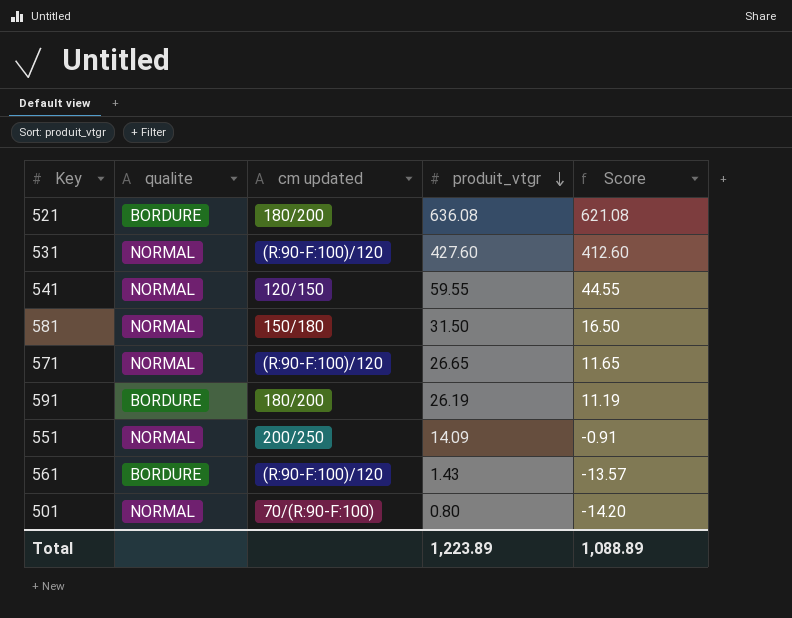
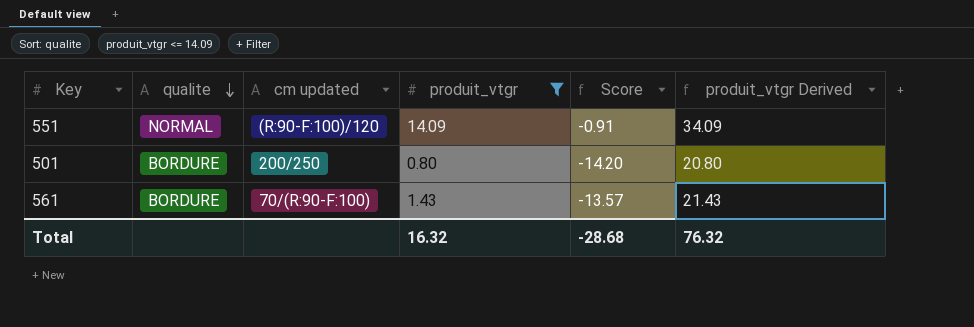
filter: none -> produit_vtgr <= 14.09
row order: produit_vtgr descending -> qualite descending
column produit_vtgr Derived | formula: none -> [produit_vtgr] + 20
551 | cm updated: 200/250 -> (R:90-F:100)/120
501 | qualite: NORMAL -> BORDURE
501 | cm updated: 70/(R:90-F:100) -> 200/250
561 | cm updated: (R:90-F:100)/120 -> 70/(R:90-F:100)
Total | produit_vtgr: 1,223.89 -> 16.32
Total | Score: 1,088.89 -> -28.68

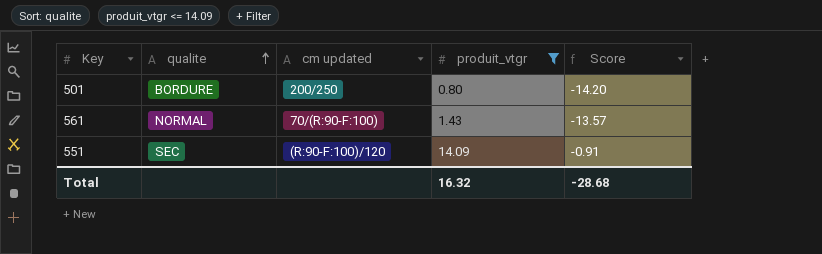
row order: qualite descending -> qualite ascending
column produit_vtgr Derived | formula: [produit_vtgr] + 20 -> none
561 | qualite: BORDURE -> NORMAL
551 | qualite: NORMAL -> SEC

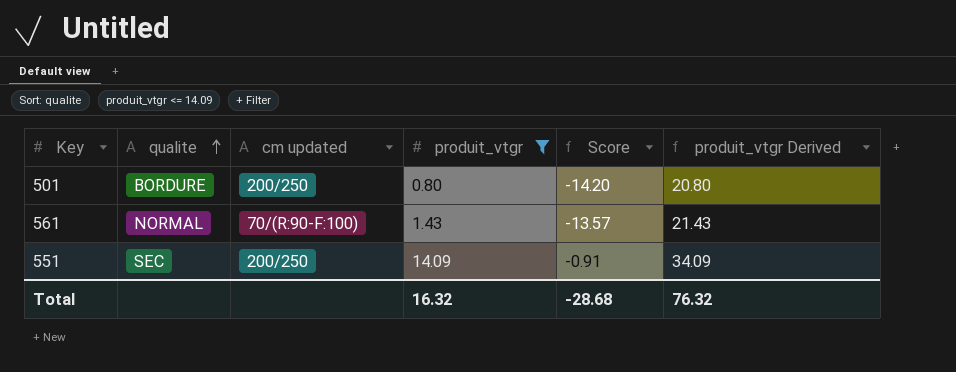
column produit_vtgr Derived | formula: none -> [produit_vtgr] + 20
551 | cm updated: (R:90-F:100)/120 -> 200/250

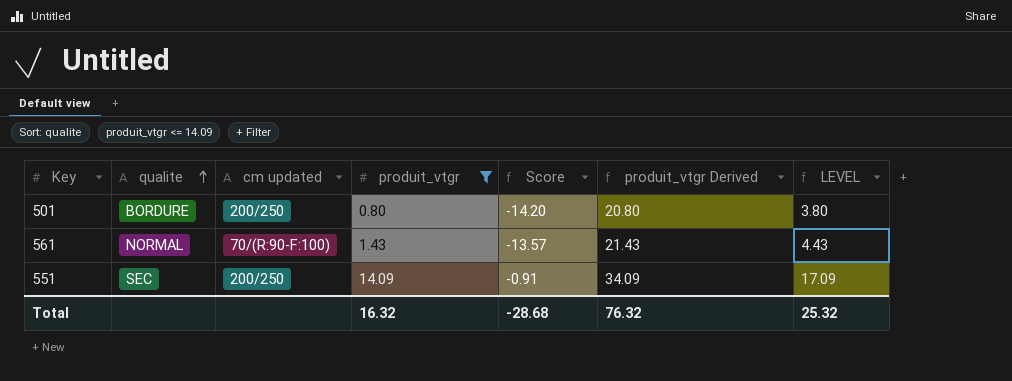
column LEVEL | formula: none -> [produit_vtgr] + 3

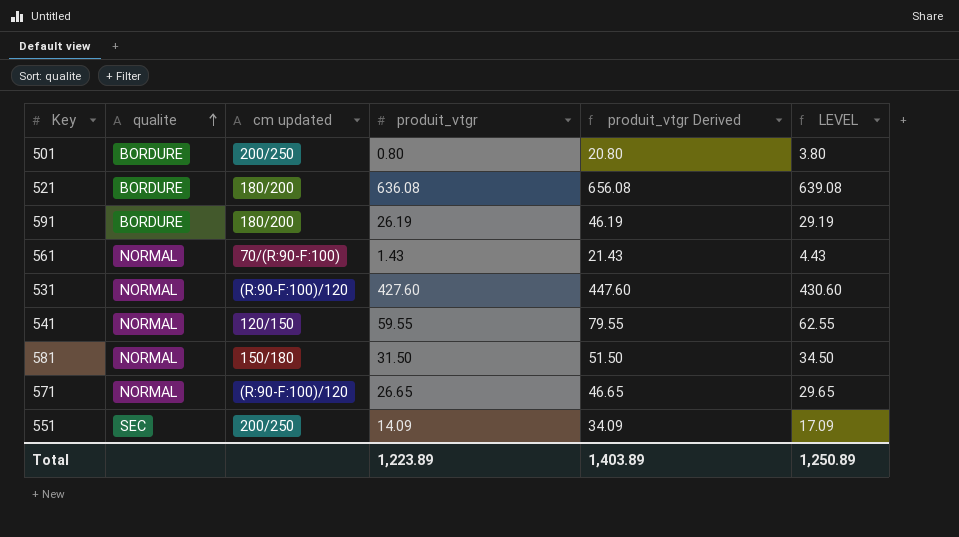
filter: produit_vtgr <= 14.09 -> none
column Score | formula: [produit_vtgr] - 15 -> none
Total | produit_vtgr: 16.32 -> 1,223.89
Total | produit_vtgr Derived: 76.32 -> 1,403.89
Total | LEVEL: 25.32 -> 1,250.89

